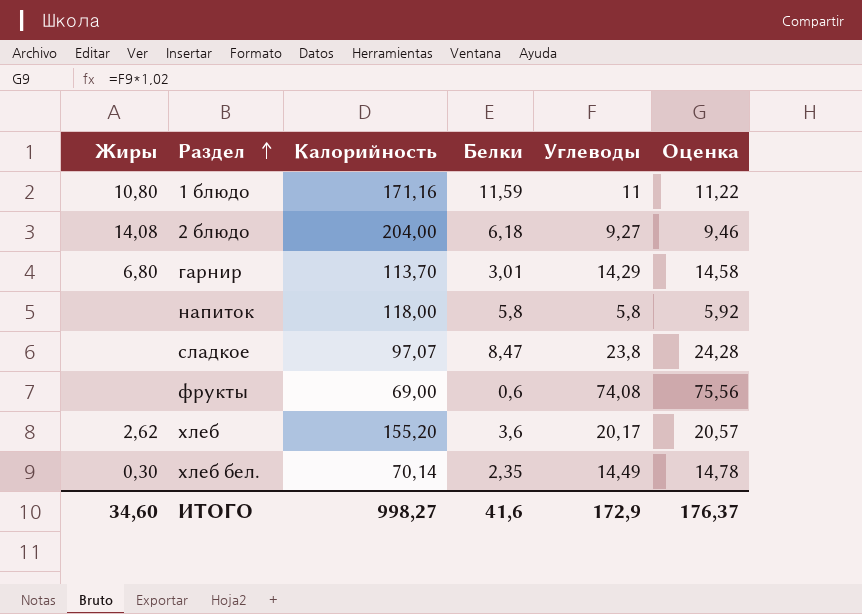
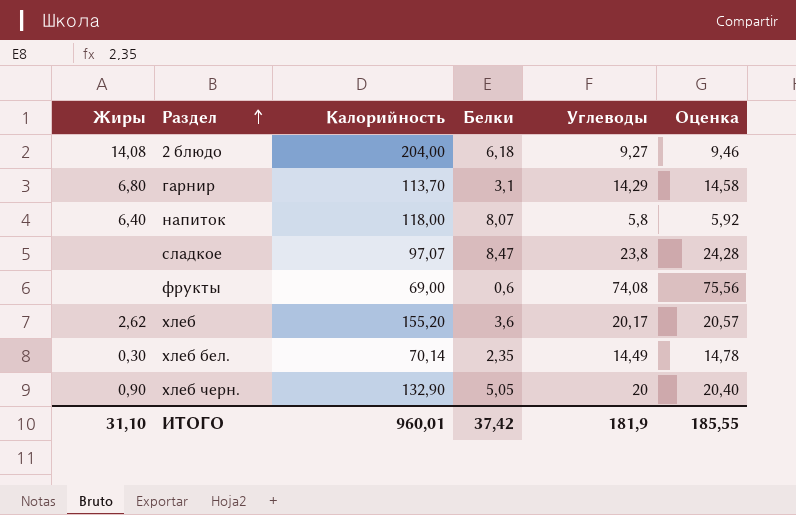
row 1 блюдо: 10,80 | 171,16 | 11,59 | 11 | 11,22 -> none
гарнир | Белки: 3,01 -> 3,1
напиток | Жиры: none -> 6,40
напиток | Белки: 5,8 -> 8,07
row хлеб черн.: none -> 0,90 | 132,90 | 5,05 | 20 | 20,40
ИТОГО | Жиры: 34,60 -> 31,10
ИТОГО | Калорийность: 998,27 -> 960,01
ИТОГО | Белки: 41,6 -> 37,42
ИТОГО | Углеводы: 172,9 -> 181,9
ИТОГО | Оценка: 176,37 -> 185,55

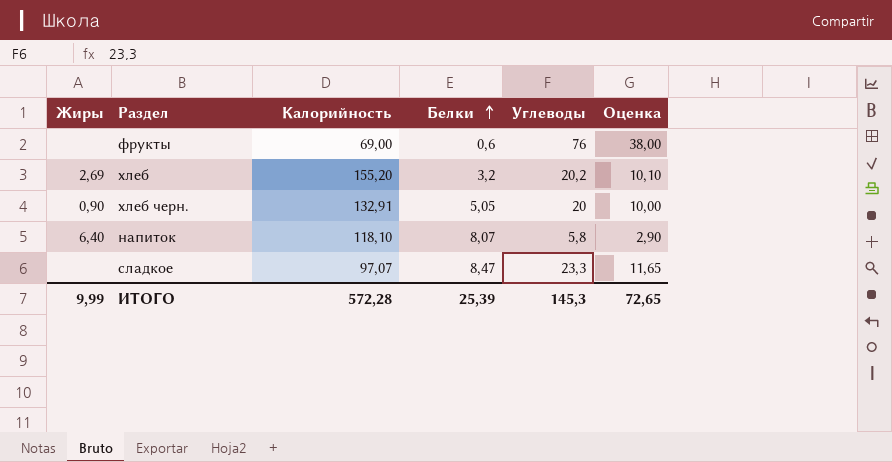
row order: Раздел ascending -> Белки ascending
column Оценка | formula: [Углеводы] * 1,02 -> [Углеводы] * 0,5
row 2 блюдо: 14,08 | 204,00 | 6,18 | 9,27 | 9,46 -> none
row гарнир: 6,80 | 113,70 | 3,1 | 14,29 | 14,58 -> none
row хлеб бел.: 0,30 | 70,14 | 2,35 | 14,49 | 14,78 -> none
фрукты | Углеводы: 74,08 -> 76
хлеб | Жиры: 2,62 -> 2,69
хлеб | Белки: 3,6 -> 3,2
хлеб | Углеводы: 20,17 -> 20,2
хлеб черн. | Калорийность: 132,90 -> 132,91
напиток | Калорийность: 118,00 -> 118,10
сладкое | Углеводы: 23,8 -> 23,3
ИТОГО | Жиры: 31,10 -> 9,99
ИТОГО | Калорийность: 960,01 -> 572,28
ИТОГО | Белки: 37,42 -> 25,39
ИТОГО | Углеводы: 181,9 -> 145,3
ИТОГО | Оценка: 185,55 -> 72,65

